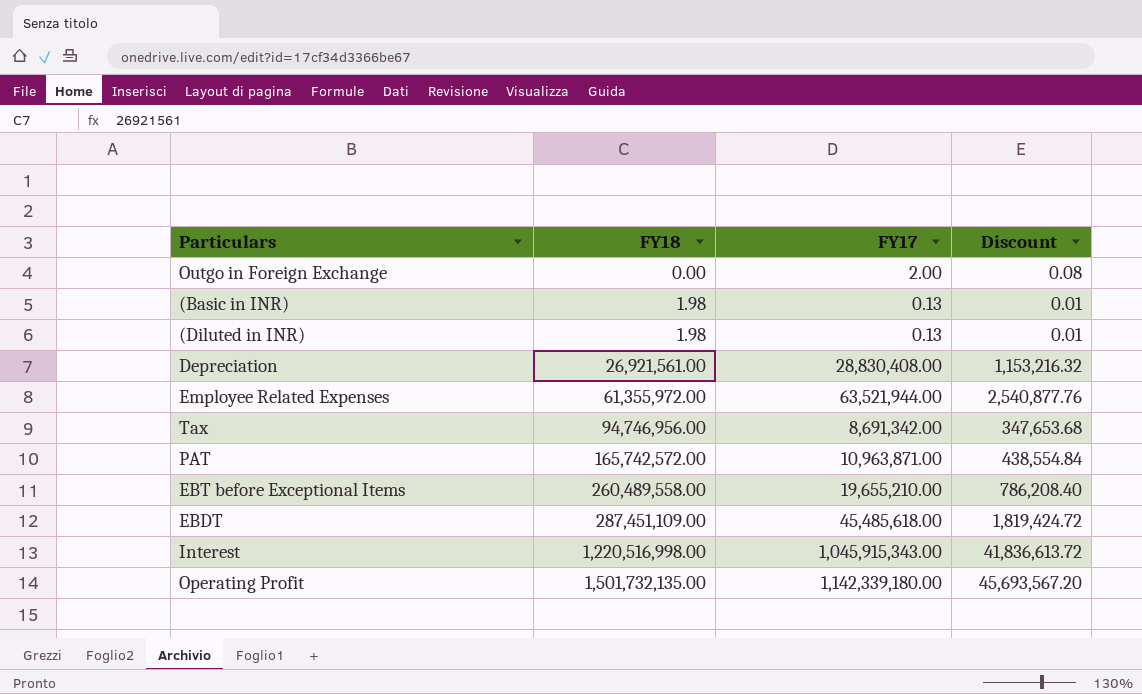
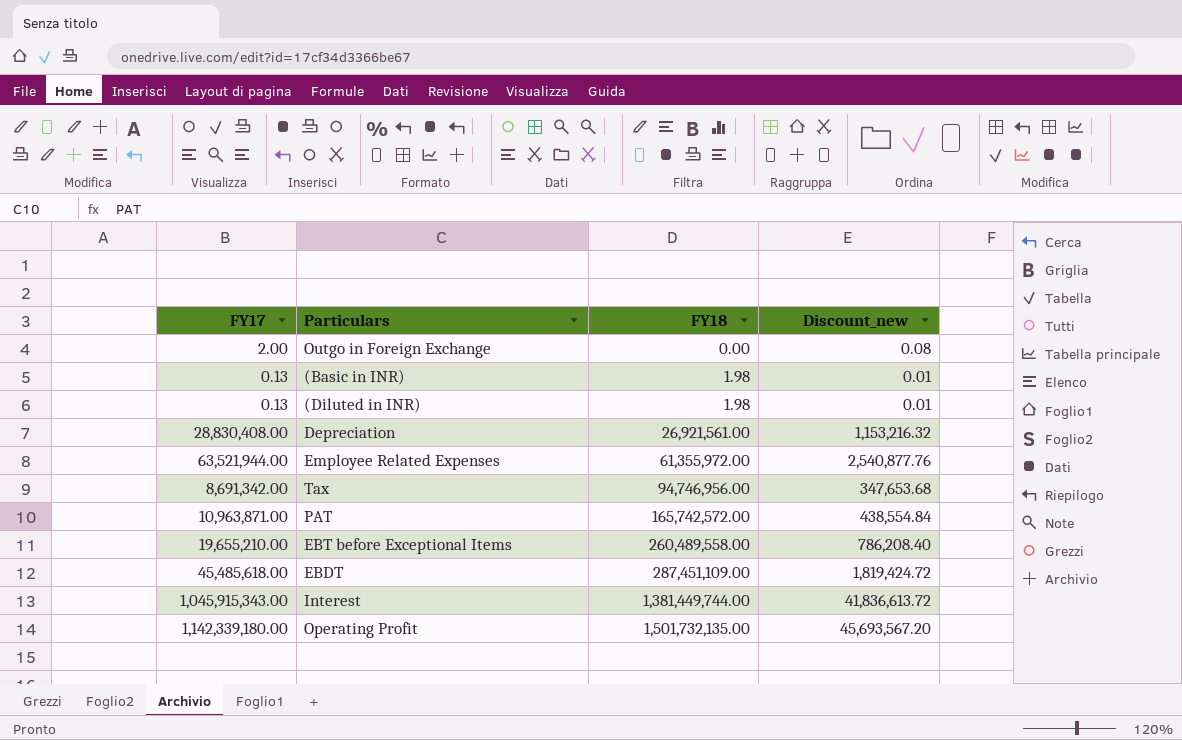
column FY17 | position: 3 -> 1
column name: Discount -> Discount_new
Interest | FY18: 1,220,516,998.00 -> 1,381,449,744.00

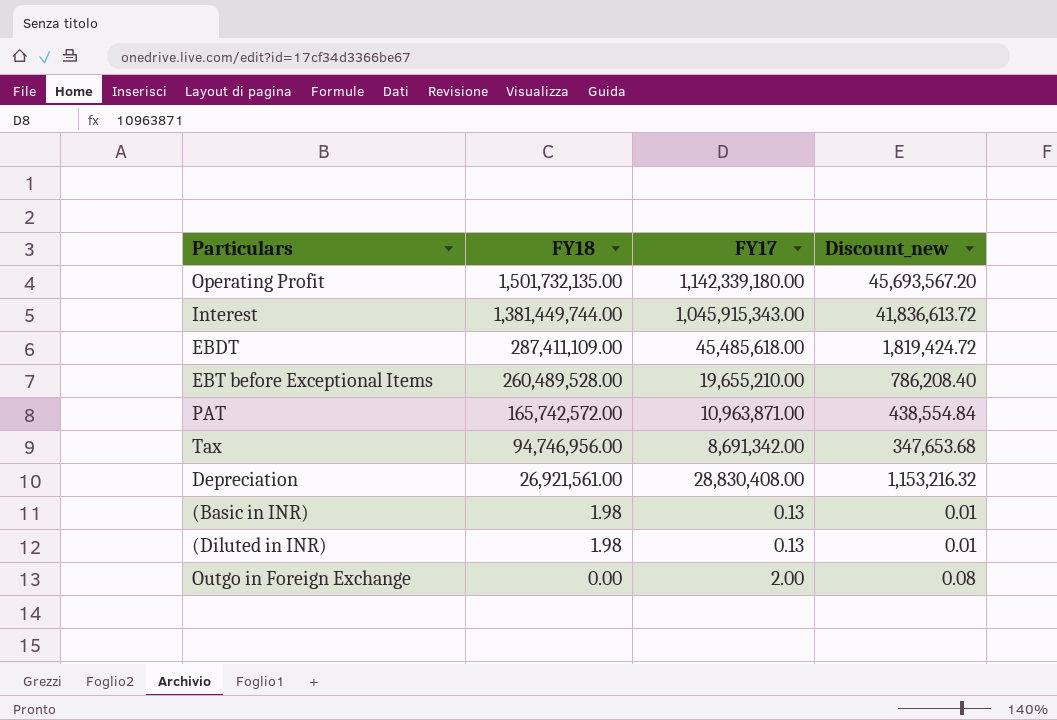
row order: FY18 ascending -> FY18 descending
column FY17 | position: 1 -> 3
row Employee Related Expenses: 63,521,944.00 | 61,355,972.00 | 2,540,877.76 -> none
EBDT | FY18: 287,451,109.00 -> 287,411,109.00
EBT before Exceptional Items | FY18: 260,489,558.00 -> 260,489,528.00

